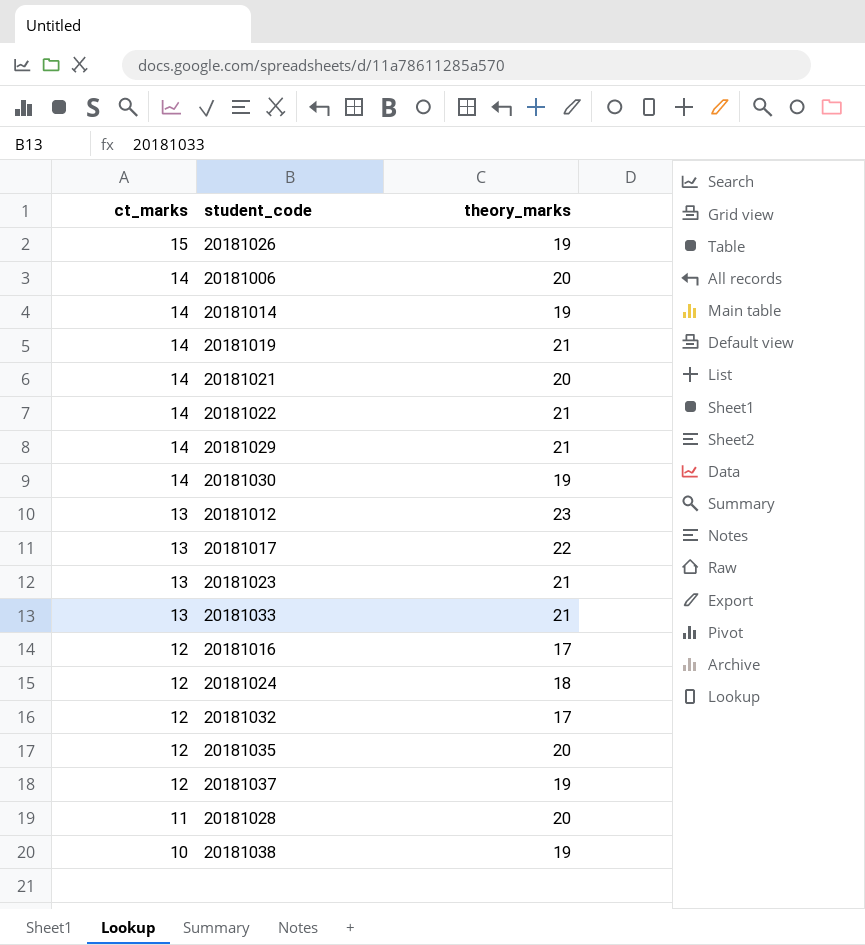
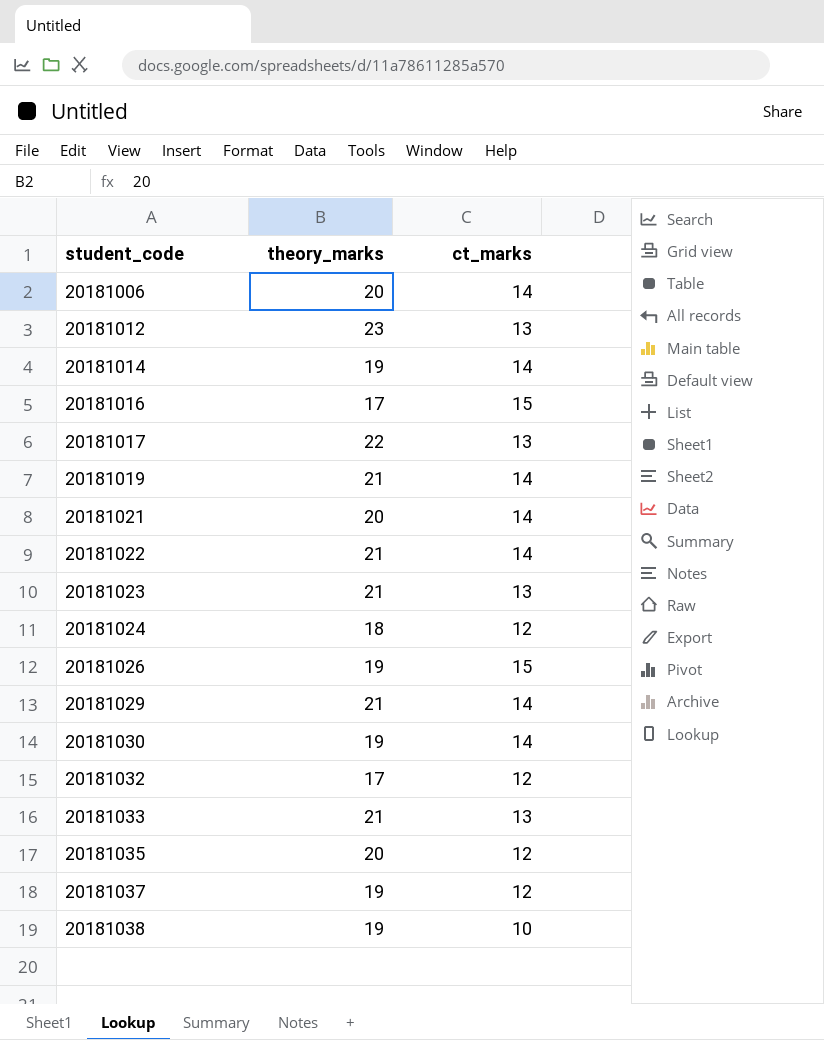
row order: ct_marks descending -> student_code ascending
column ct_marks | position: 1 -> 3
row 20181028: 11 | 20 -> none
20181016 | ct_marks: 12 -> 15

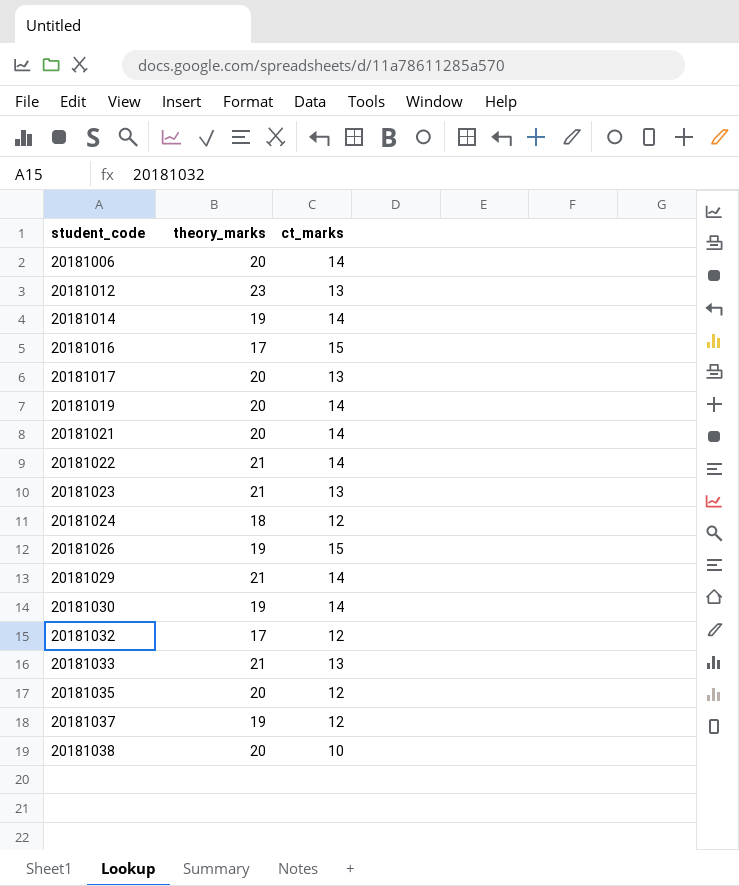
20181017 | theory_marks: 22 -> 20
20181019 | theory_marks: 21 -> 20
20181038 | theory_marks: 19 -> 20

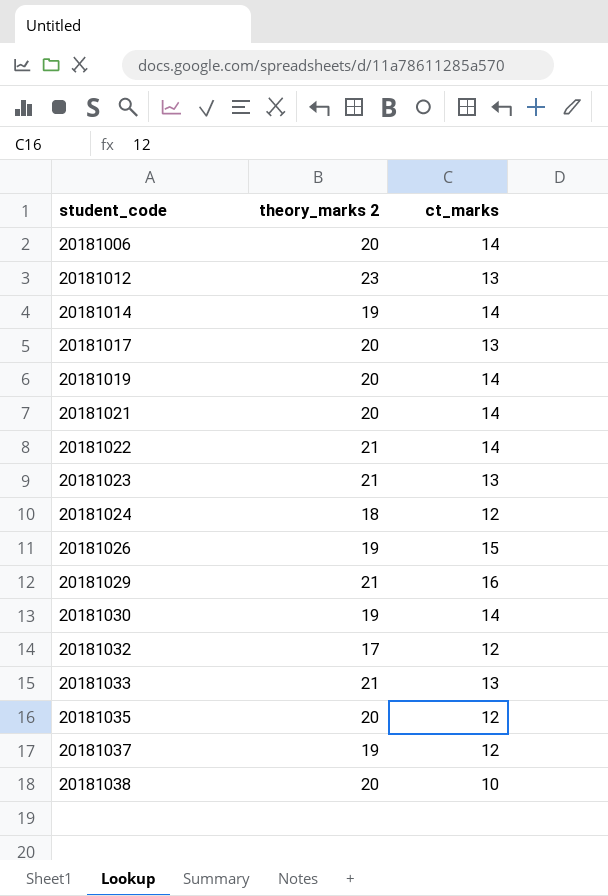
column name: theory_marks -> theory_marks 2
row 20181016: 17 | 15 -> none
20181029 | ct_marks: 14 -> 16

